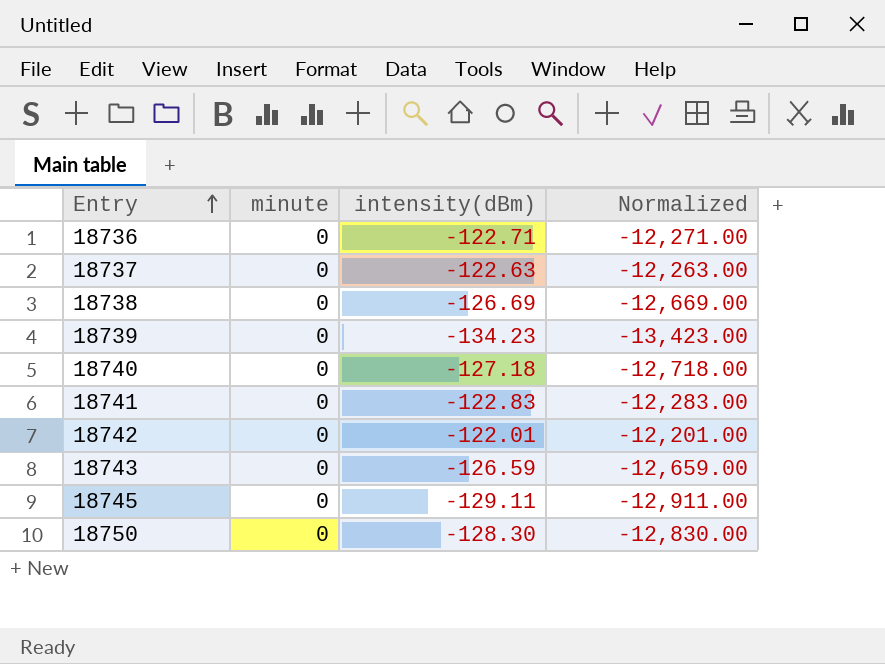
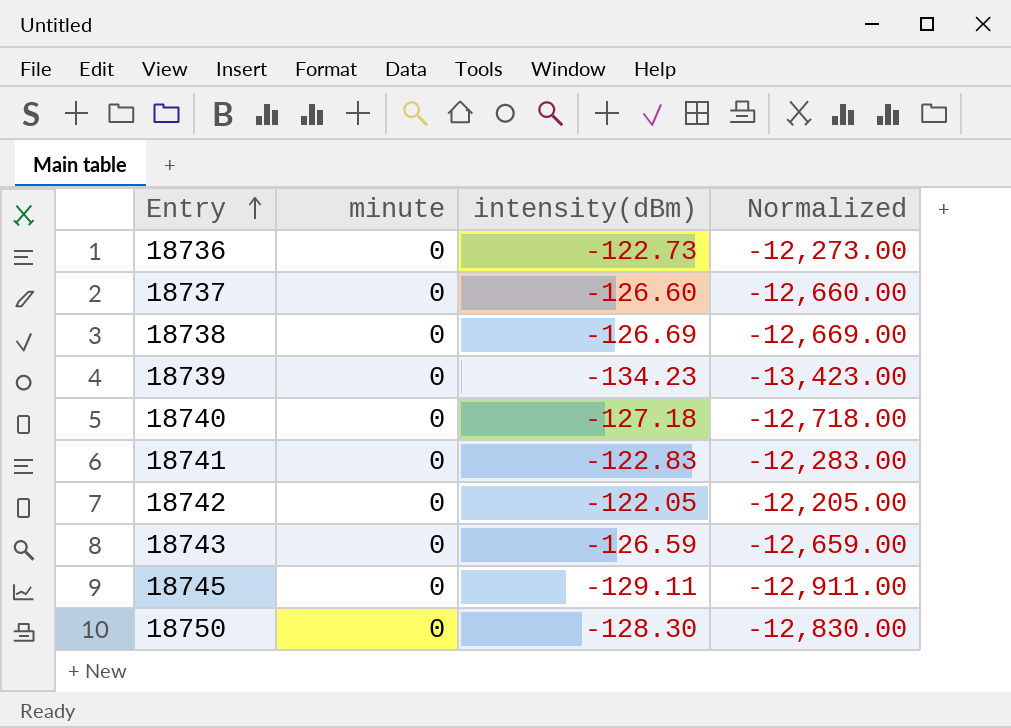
18736 | intensity(dBm): -122.71 -> -122.73
18736 | Normalized: -12,271.00 -> -12,273.00
18737 | intensity(dBm): -122.63 -> -126.60
18737 | Normalized: -12,263.00 -> -12,660.00
18742 | intensity(dBm): -122.01 -> -122.05
18742 | Normalized: -12,201.00 -> -12,205.00

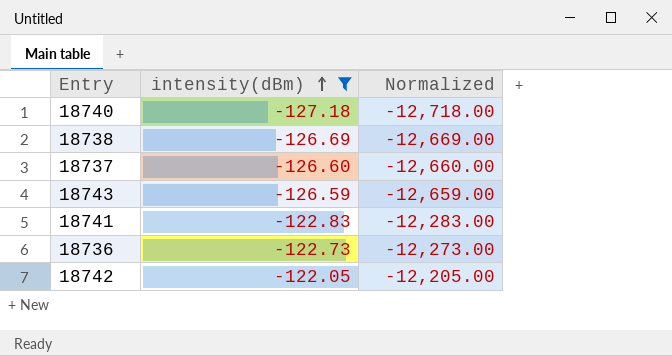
filter: none -> intensity(dBm) >= -127.18
row order: Entry ascending -> intensity(dBm) ascending
column minute | position: 2 -> none

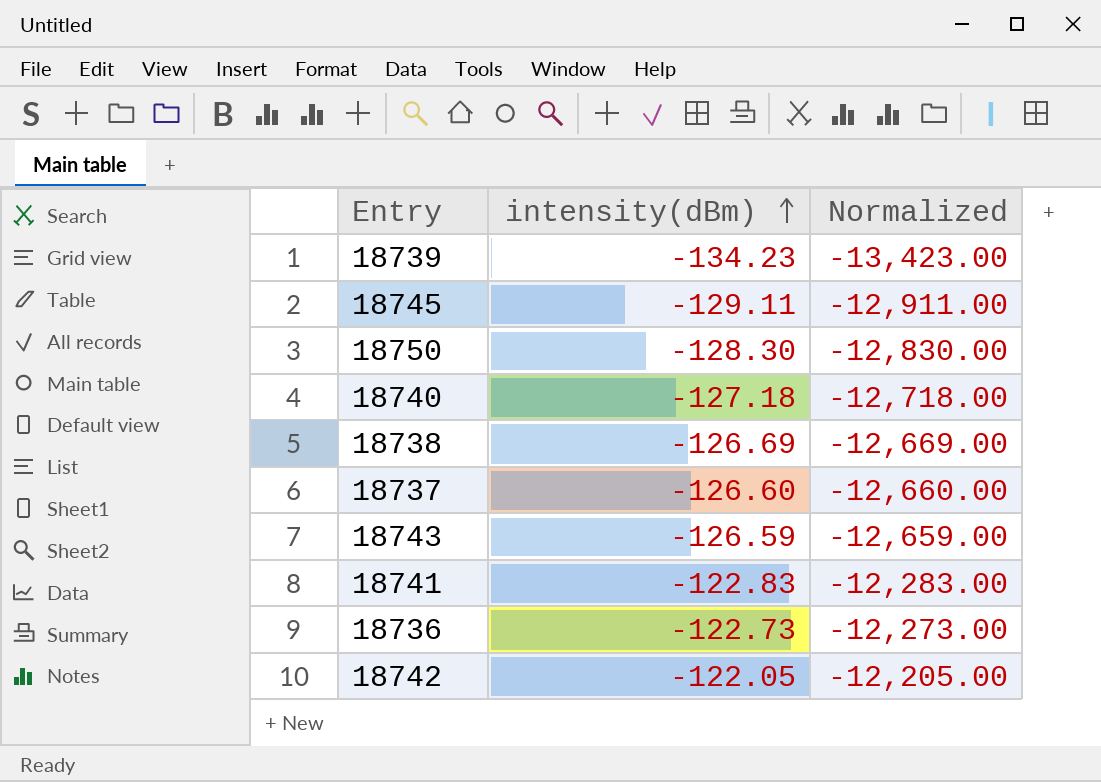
filter: intensity(dBm) >= -127.18 -> none

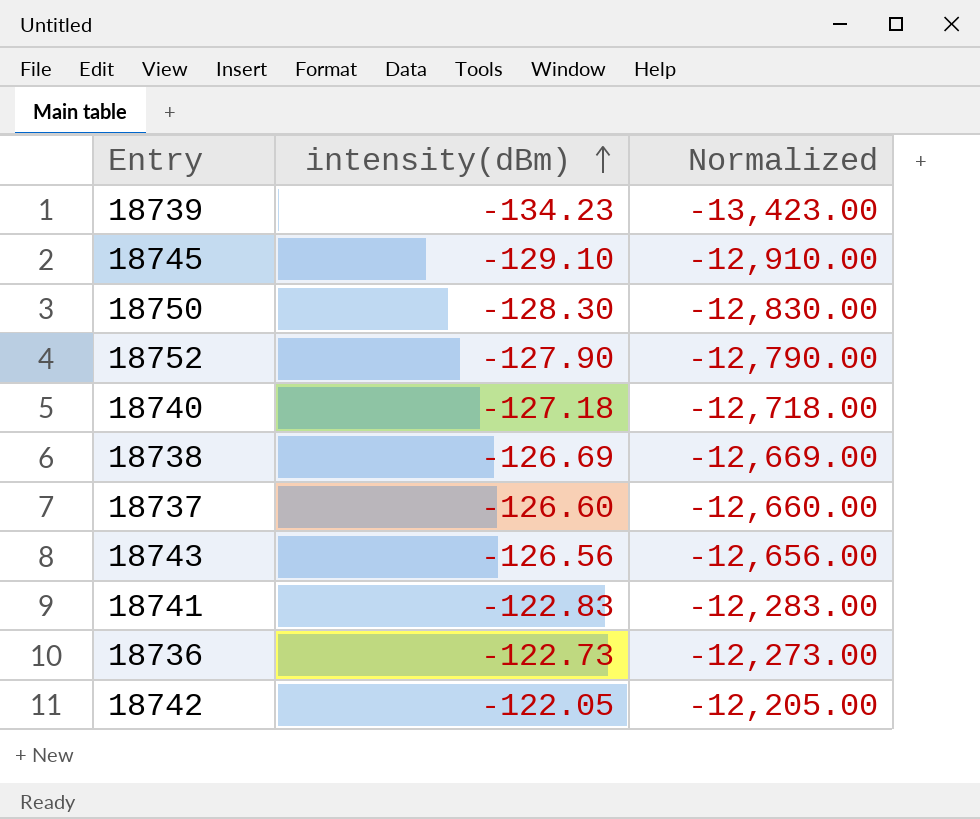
18745 | intensity(dBm): -129.11 -> -129.10
18745 | Normalized: -12,911.00 -> -12,910.00
row 18752: none -> -127.90 | -12,790.00
18743 | intensity(dBm): -126.59 -> -126.56
18743 | Normalized: -12,659.00 -> -12,656.00

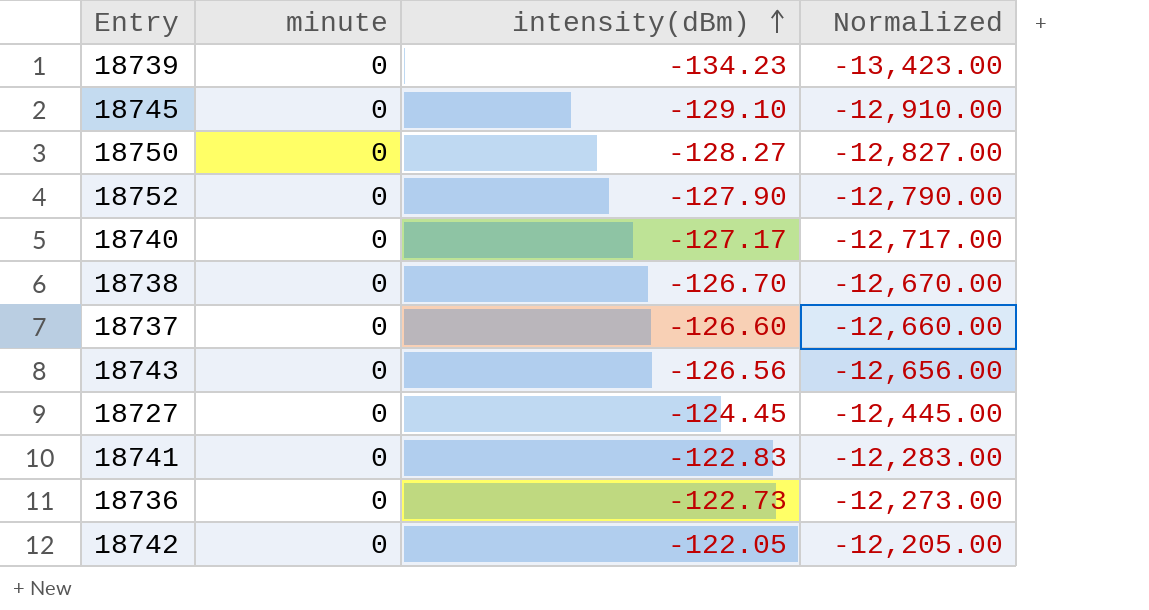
column minute | position: none -> 2
18750 | intensity(dBm): -128.30 -> -128.27
18750 | Normalized: -12,830.00 -> -12,827.00
18740 | intensity(dBm): -127.18 -> -127.17
18740 | Normalized: -12,718.00 -> -12,717.00
18738 | intensity(dBm): -126.69 -> -126.70
18738 | Normalized: -12,669.00 -> -12,670.00
row 18727: none -> 0 | -124.45 | -12,445.00

